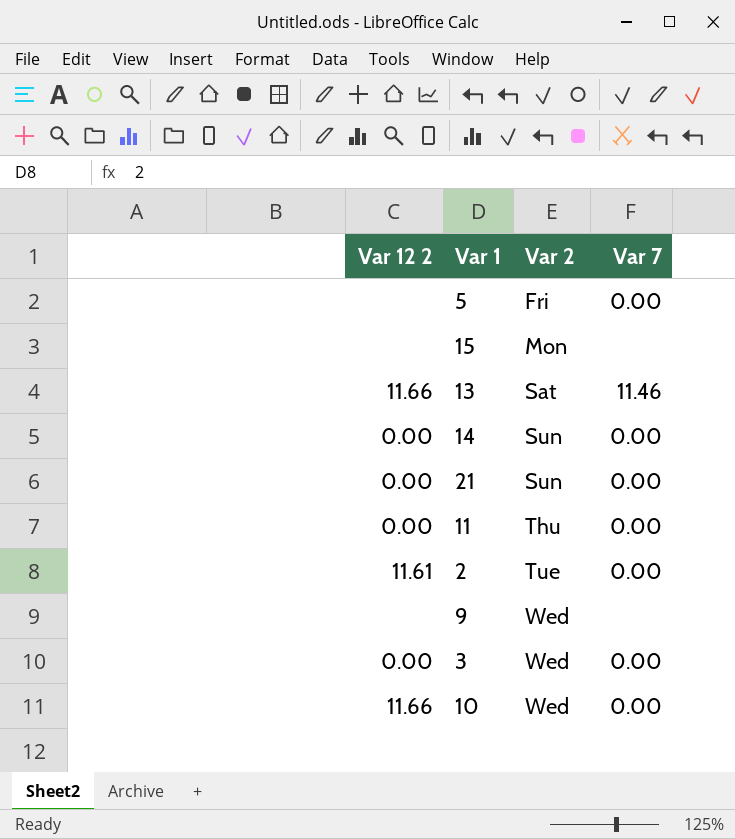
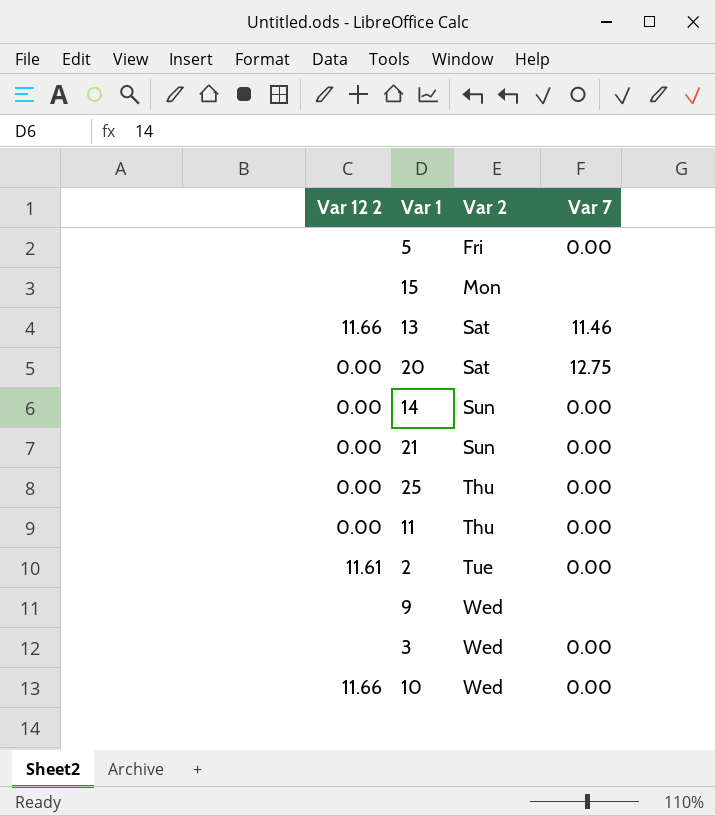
row 20: none -> 0.00 | Sat | 12.75
row 25: none -> 0.00 | Thu | 0.00
3 | Var 12 2: 0.00 -> none

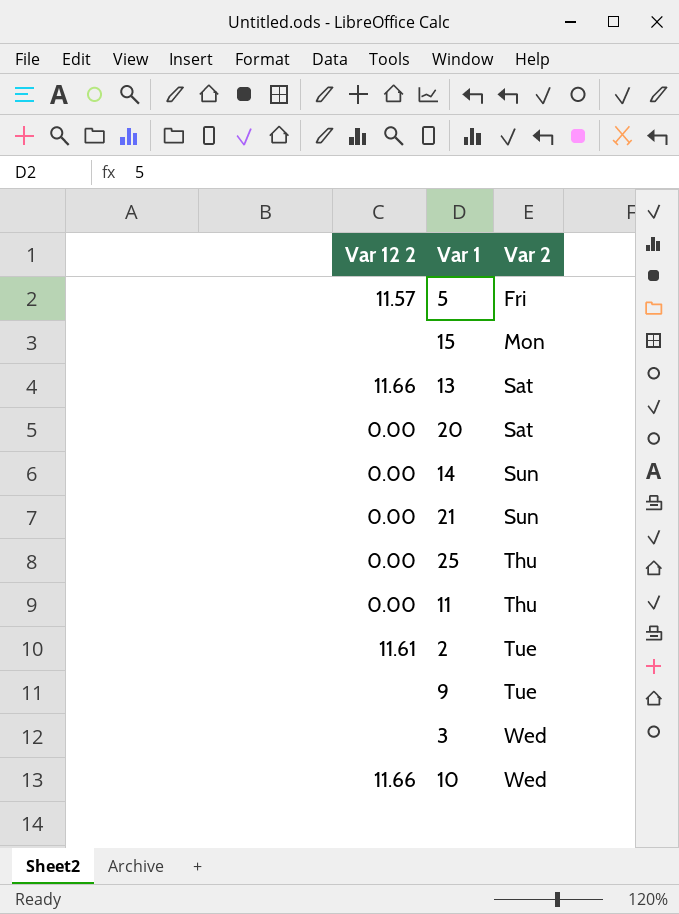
column Var 7 | position: 4 -> none
5 | Var 12 2: none -> 11.57
9 | Var 2: Wed -> Tue

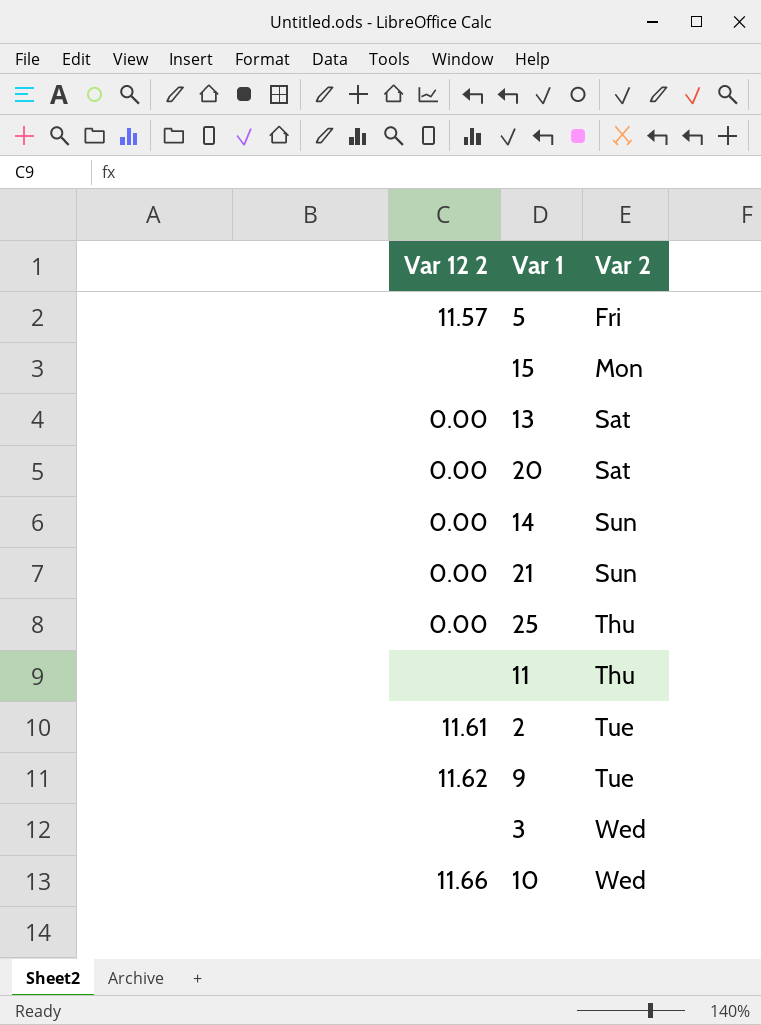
13 | Var 12 2: 11.66 -> 0.00
11 | Var 12 2: 0.00 -> none
9 | Var 12 2: none -> 11.62

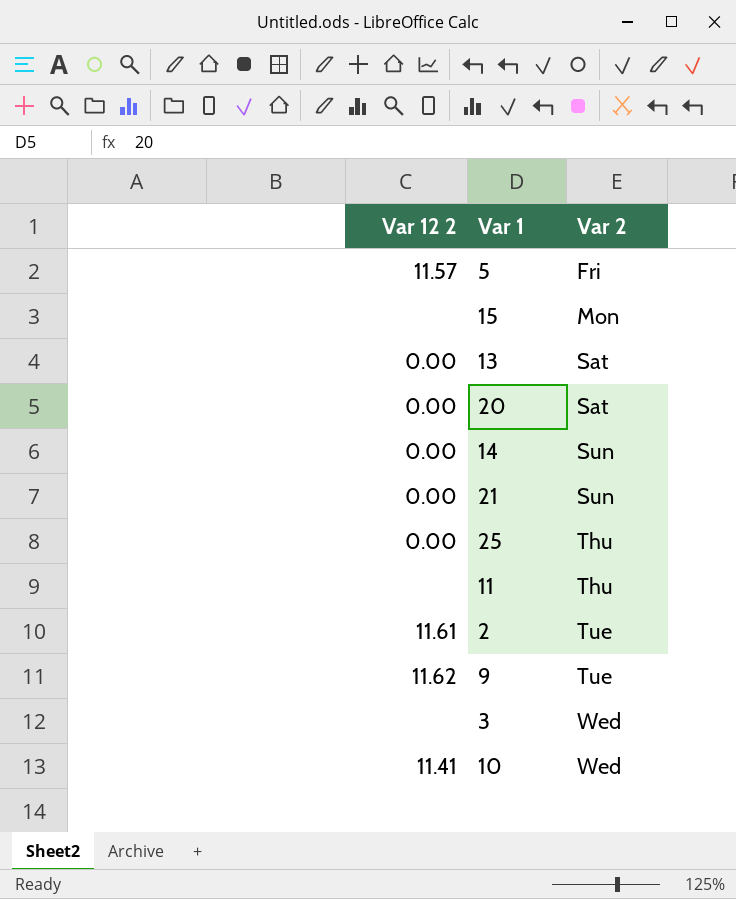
10 | Var 12 2: 11.66 -> 11.41

